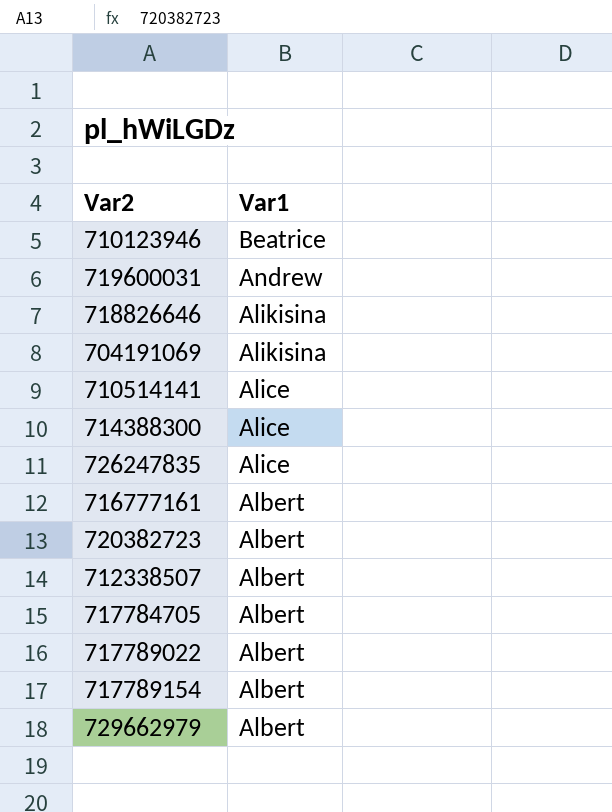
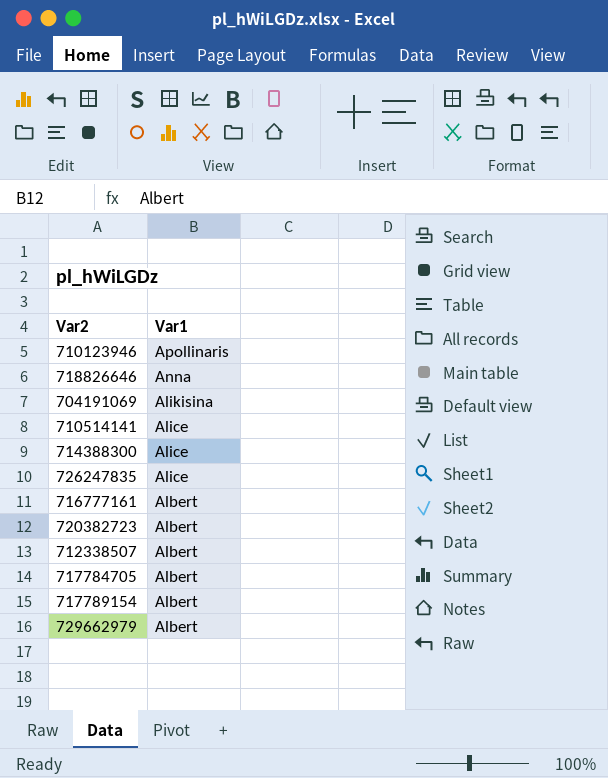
row 719600031: Andrew -> none
row 717789022: Albert -> none
710123946 | Var1: Beatrice -> Apollinaris
718826646 | Var1: Alikisina -> Anna

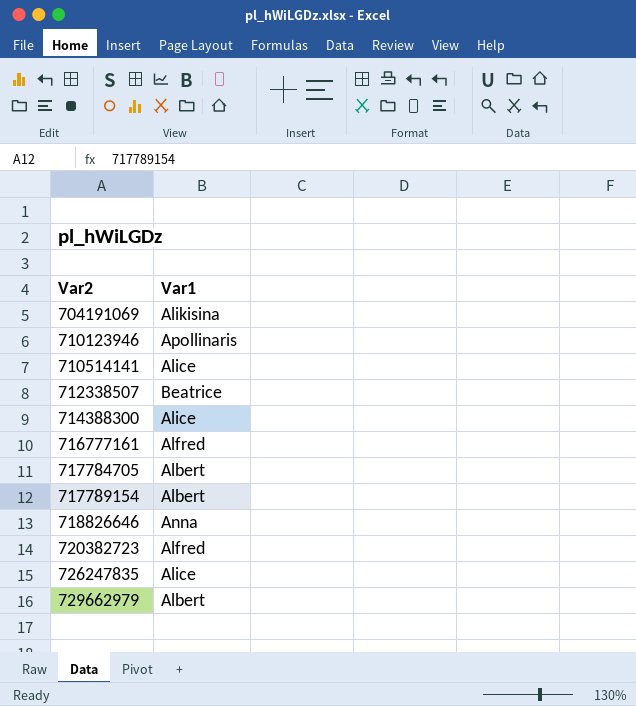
row order: Var1 descending -> Var2 ascending
712338507 | Var1: Albert -> Beatrice
716777161 | Var1: Albert -> Alfred
720382723 | Var1: Albert -> Alfred

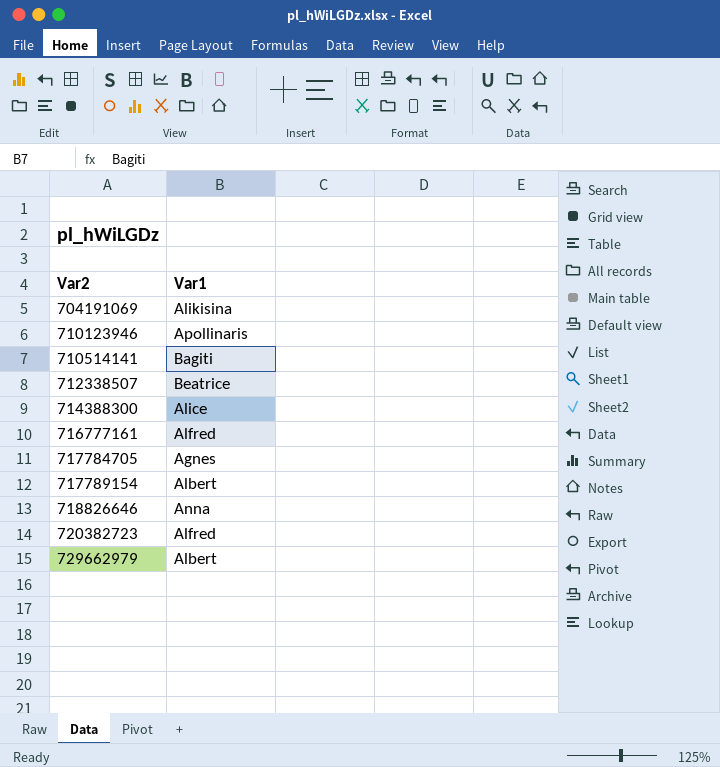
row 726247835: Alice -> none
710514141 | Var1: Alice -> Bagiti
717784705 | Var1: Albert -> Agnes

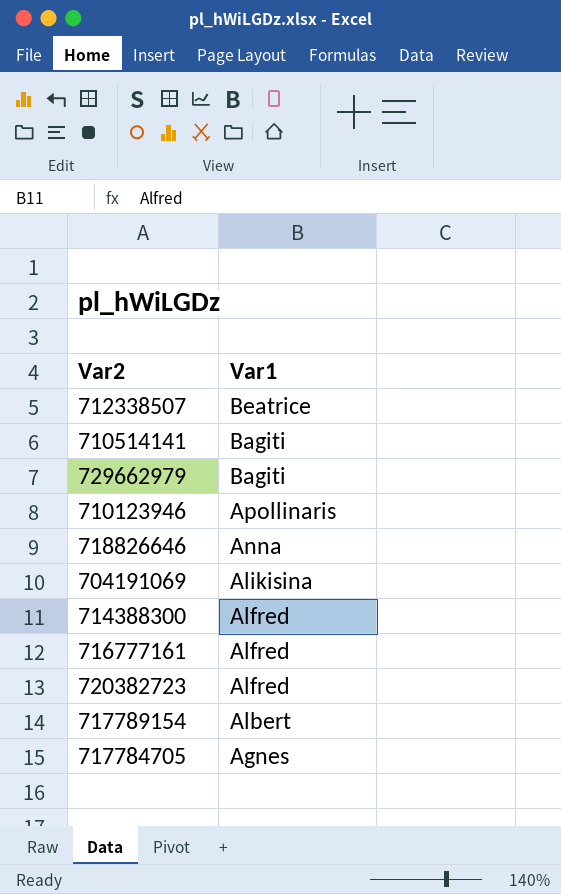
row order: Var2 ascending -> Var1 descending
729662979 | Var1: Albert -> Bagiti
714388300 | Var1: Alice -> Alfred

